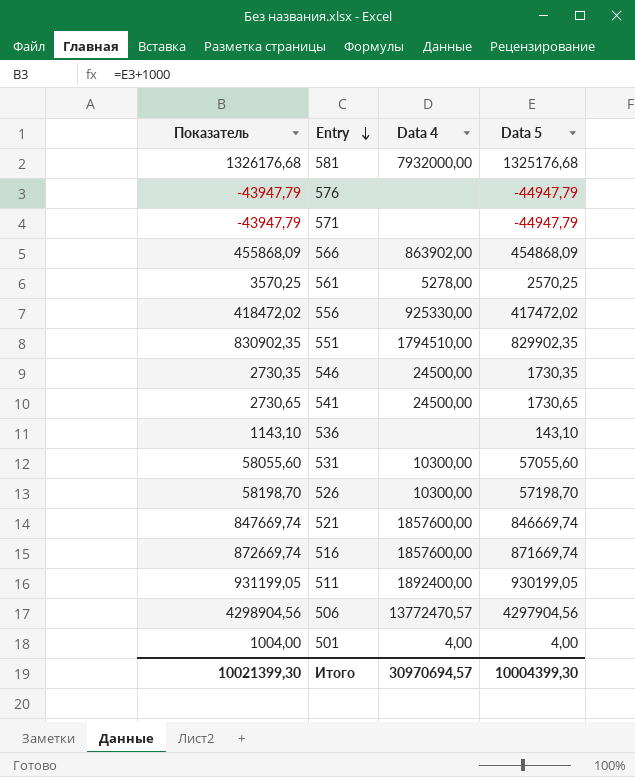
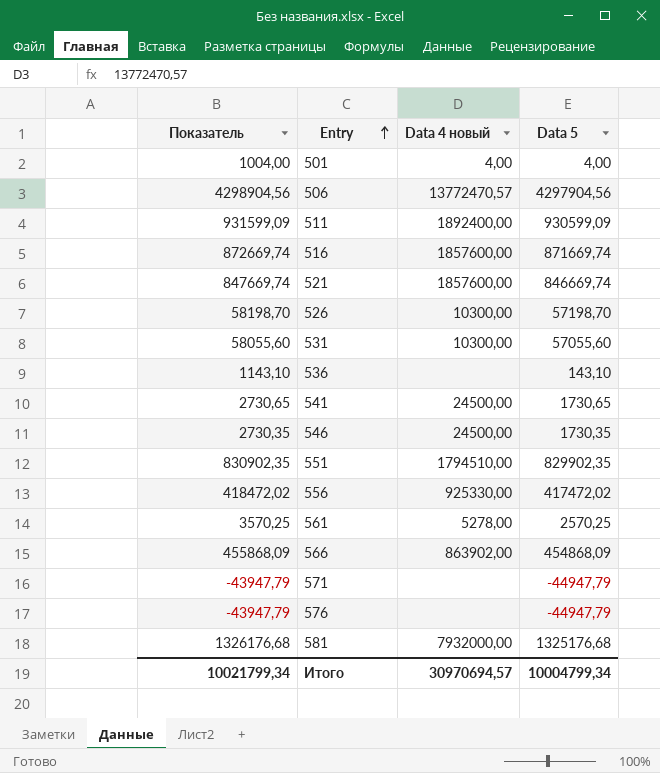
row order: Entry descending -> Entry ascending
column name: Data 4 -> Data 4 новый
511 | Показатель: 931199,05 -> 931599,09
511 | Data 5: 930199,05 -> 930599,09
Итого | Показатель: 10021399,30 -> 10021799,34
Итого | Data 5: 10004399,30 -> 10004799,34

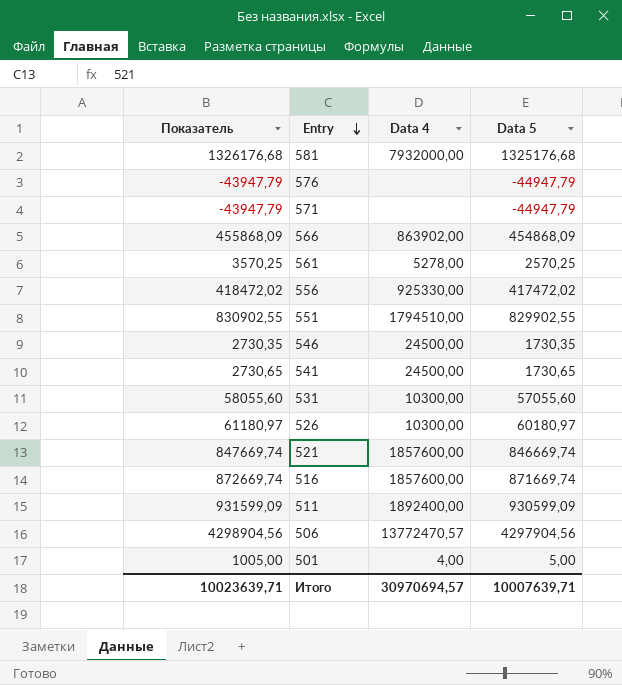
row order: Entry ascending -> Entry descending
column name: Data 4 новый -> Data 4
row 536: 1143,10 | none | 143,10 -> none
551 | Показатель: 830902,35 -> 830902,55
551 | Data 5: 829902,35 -> 829902,55
526 | Показатель: 58198,70 -> 61180,97
526 | Data 5: 57198,70 -> 60180,97
501 | Показатель: 1004,00 -> 1005,00
501 | Data 5: 4,00 -> 5,00
Итого | Показатель: 10021799,34 -> 10023639,71
Итого | Data 5: 10004799,34 -> 10007639,71

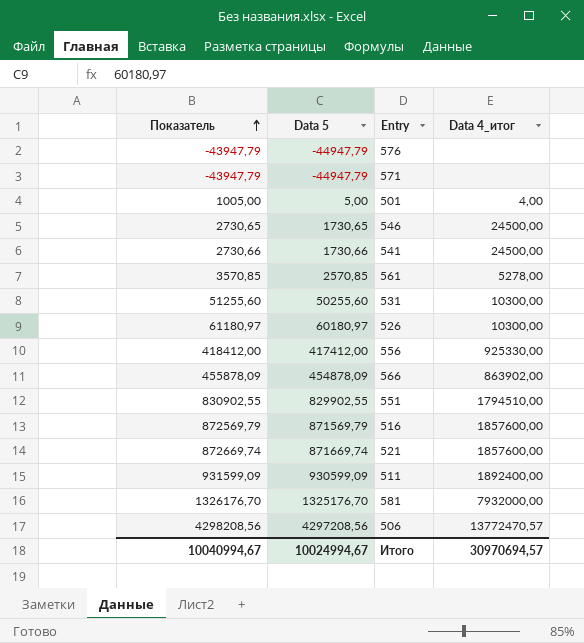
row order: Entry descending -> Показатель ascending
column Data 5 | position: 4 -> 2
column name: Data 4 -> Data 4_итог
546 | Показатель: 2730,35 -> 2730,65
546 | Data 5: 1730,35 -> 1730,65
541 | Показатель: 2730,65 -> 2730,66
541 | Data 5: 1730,65 -> 1730,66
561 | Показатель: 3570,25 -> 3570,85
561 | Data 5: 2570,25 -> 2570,85
531 | Показатель: 58055,60 -> 51255,60
531 | Data 5: 57055,60 -> 50255,60
556 | Показатель: 418472,02 -> 418412,00
556 | Data 5: 417472,02 -> 417412,00
566 | Показатель: 455868,09 -> 455878,09
566 | Data 5: 454868,09 -> 454878,09
516 | Показатель: 872669,74 -> 872569,79
516 | Data 5: 871669,74 -> 871569,79
521 | Показатель: 847669,74 -> 872669,74
521 | Data 5: 846669,74 -> 871669,74
581 | Показатель: 1326176,68 -> 1326176,70
581 | Data 5: 1325176,68 -> 1325176,70
506 | Показатель: 4298904,56 -> 4298208,56
506 | Data 5: 4297904,56 -> 4297208,56
Итого | Показатель: 10023639,71 -> 10040994,67
Итого | Data 5: 10007639,71 -> 10024994,67

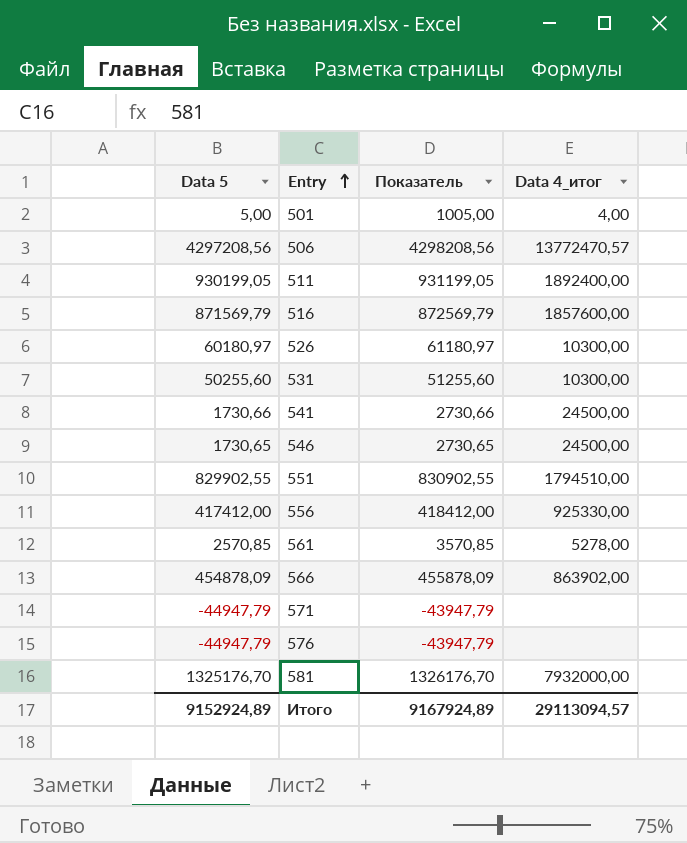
row order: Показатель ascending -> Entry ascending
column Показатель | position: 1 -> 3
row 521: 872669,74 | 871669,74 | 1857600,00 -> none
511 | Data 5: 930599,09 -> 930199,05
511 | Показатель: 931599,09 -> 931199,05
Итого | Data 5: 10024994,67 -> 9152924,89
Итого | Показатель: 10040994,67 -> 9167924,89
Итого | Data 4_итог: 30970694,57 -> 29113094,57

